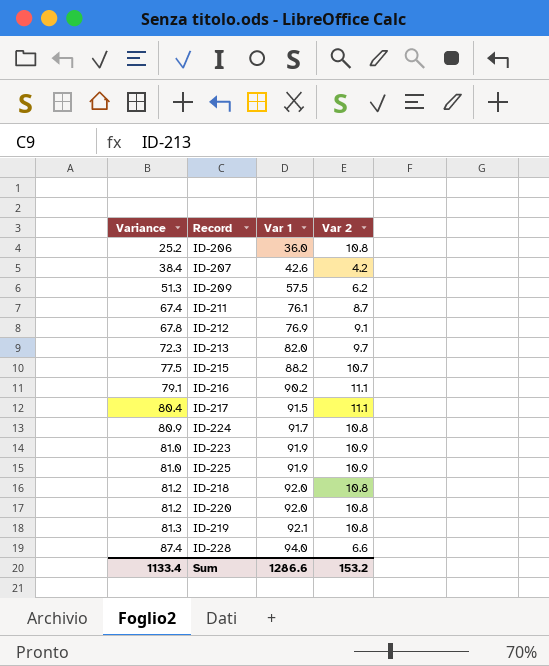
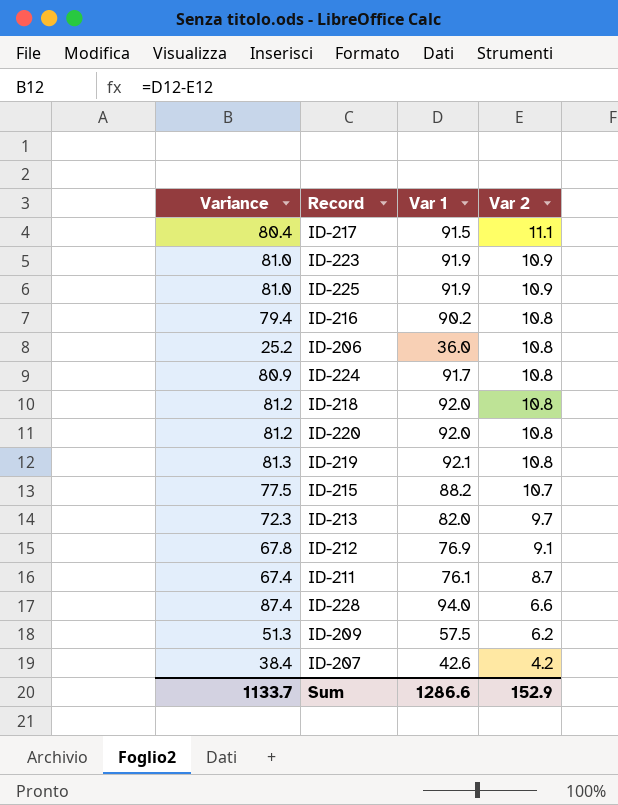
row order: Variance ascending -> Var 2 descending
ID-216 | Variance: 79.1 -> 79.4
ID-216 | Var 2: 11.1 -> 10.8
Sum | Variance: 1133.4 -> 1133.7
Sum | Var 2: 153.2 -> 152.9

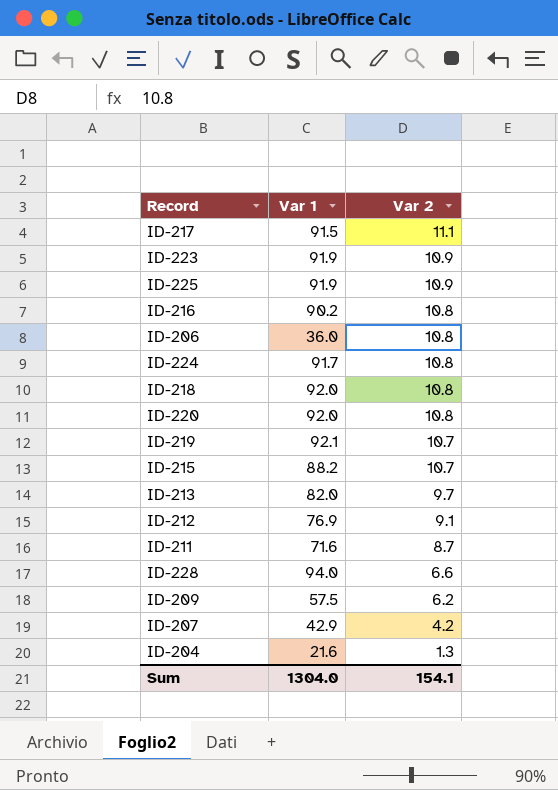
column Variance | formula: [Var 1] - [Var 2] -> none
ID-219 | Var 2: 10.8 -> 10.7
ID-211 | Var 1: 76.1 -> 71.6
ID-207 | Var 1: 42.6 -> 42.9
row ID-204: none -> 21.6 | 1.3
Sum | Var 1: 1286.6 -> 1304.0
Sum | Var 2: 152.9 -> 154.1

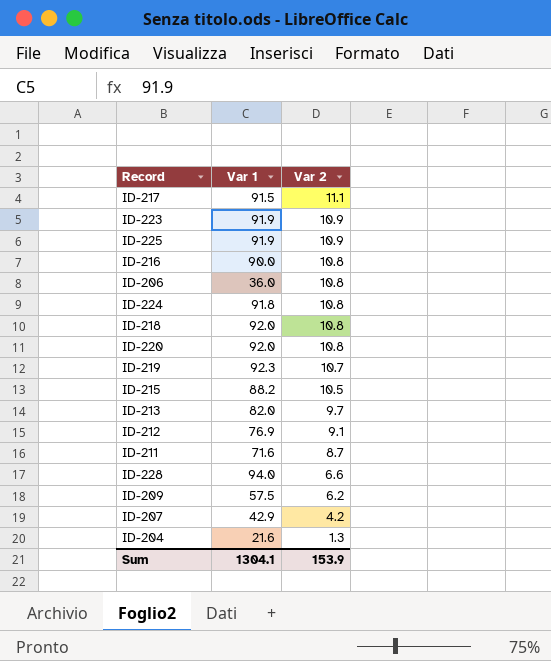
ID-216 | Var 1: 90.2 -> 90.0
ID-224 | Var 1: 91.7 -> 91.8
ID-219 | Var 1: 92.1 -> 92.3
ID-215 | Var 2: 10.7 -> 10.5
Sum | Var 1: 1304.0 -> 1304.1
Sum | Var 2: 154.1 -> 153.9

